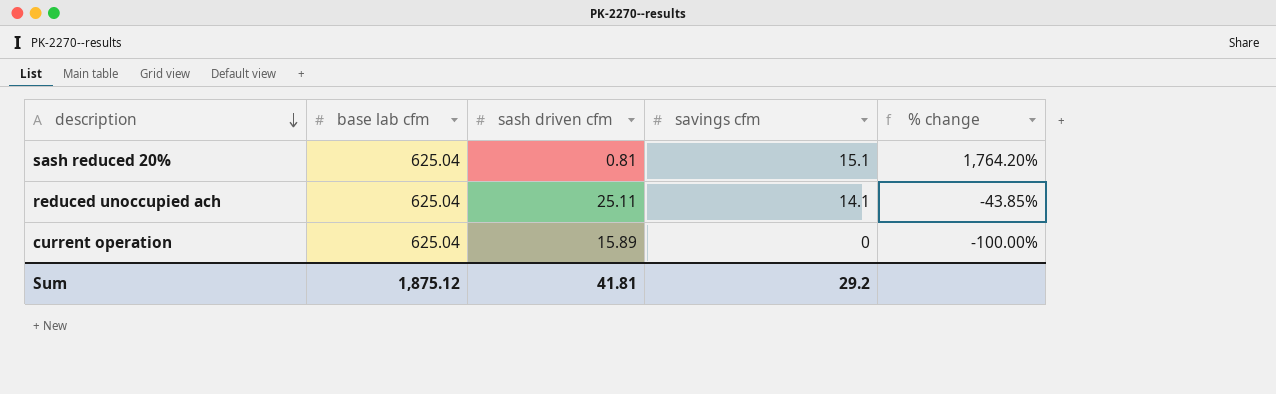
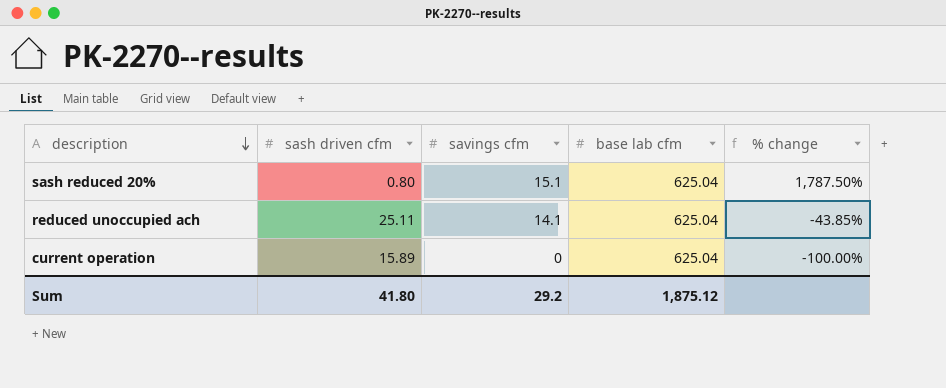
column base lab cfm | position: 2 -> 4
sash reduced 20% | sash driven cfm: 0.81 -> 0.80
sash reduced 20% | % change: 1,764.20% -> 1,787.50%
Sum | sash driven cfm: 41.81 -> 41.80

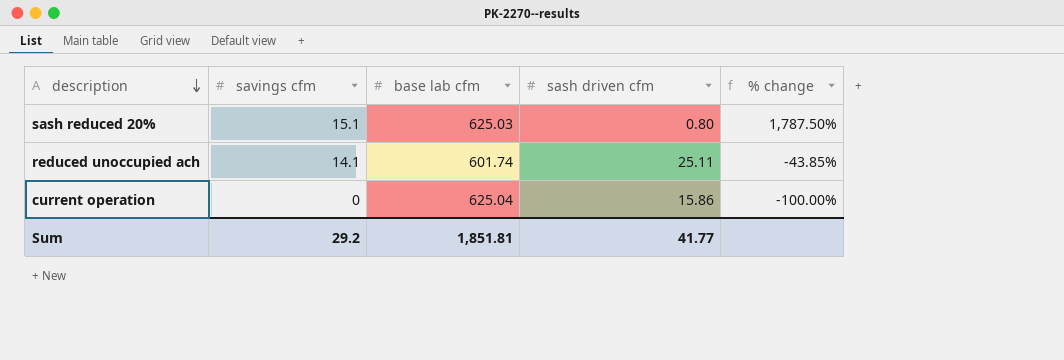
column sash driven cfm | position: 2 -> 4
sash reduced 20% | base lab cfm: 625.04 -> 625.03
reduced unoccupied ach | base lab cfm: 625.04 -> 601.74
current operation | sash driven cfm: 15.89 -> 15.86
Sum | base lab cfm: 1,875.12 -> 1,851.81
Sum | sash driven cfm: 41.80 -> 41.77

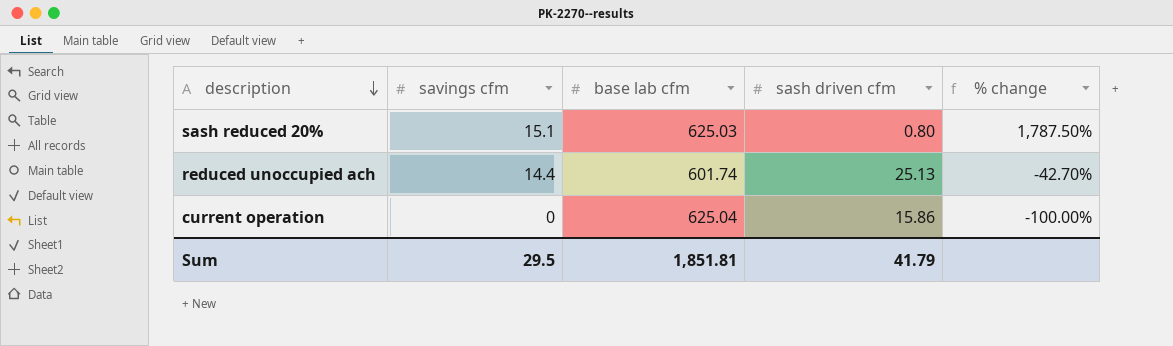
reduced unoccupied ach | savings cfm: 14.1 -> 14.4
reduced unoccupied ach | sash driven cfm: 25.11 -> 25.13
reduced unoccupied ach | % change: -43.85% -> -42.70%
Sum | savings cfm: 29.2 -> 29.5
Sum | sash driven cfm: 41.77 -> 41.79

